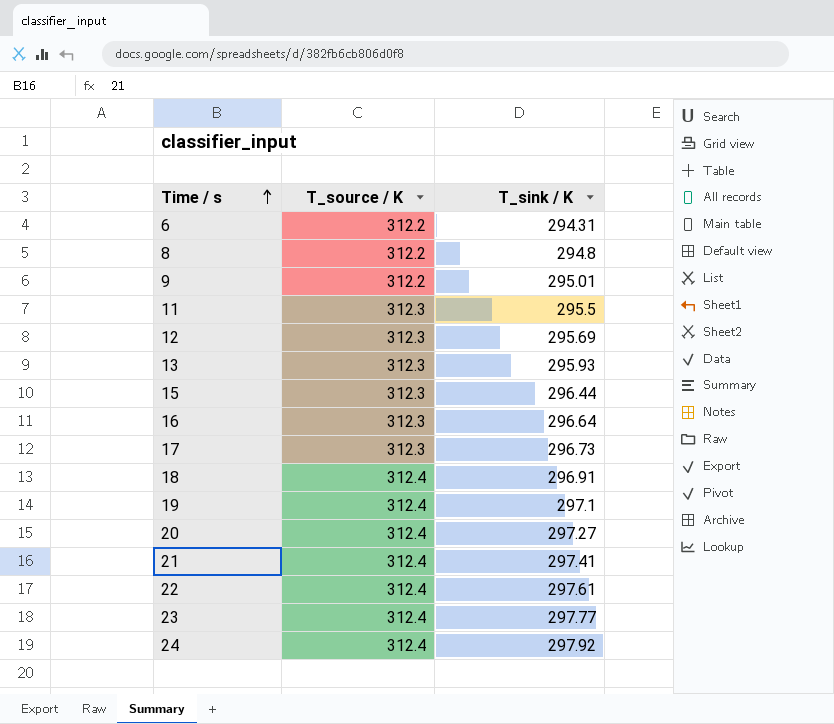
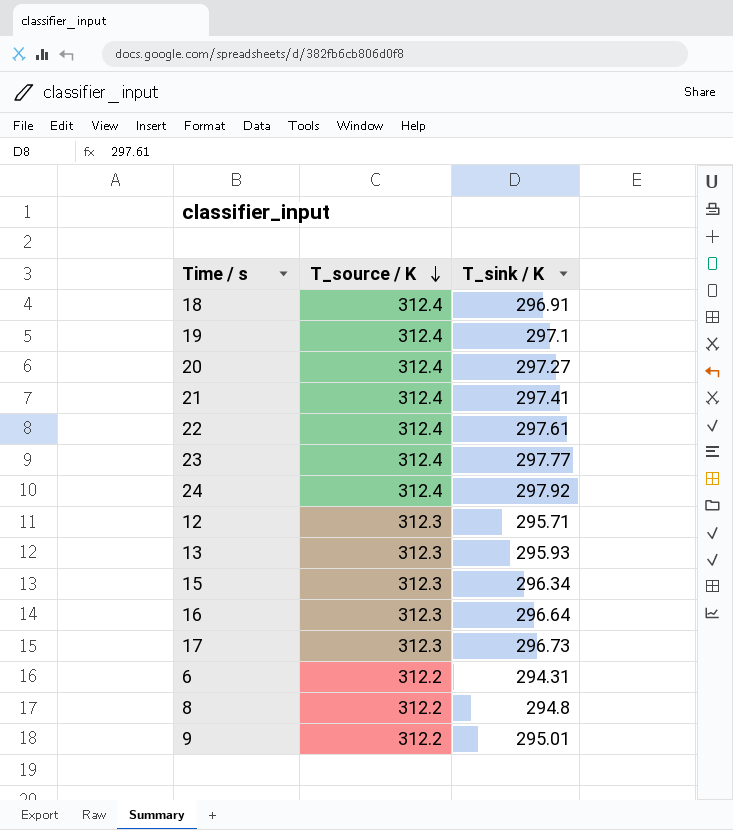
row order: Time / s ascending -> T_source / K descending
row 11: 312.3 | 295.5 -> none
12 | T_sink / K: 295.69 -> 295.71
15 | T_sink / K: 296.44 -> 296.34

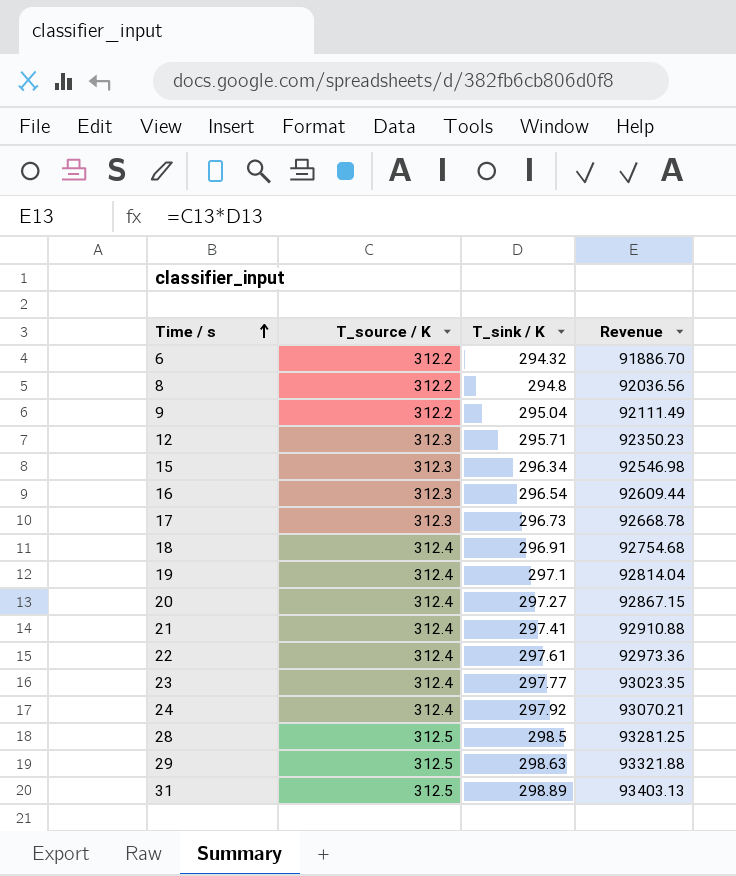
row order: T_source / K descending -> Time / s ascending
column Revenue | formula: none -> [T_source / K] * [T_sink / K]
row 13: 312.3 | 295.93 -> none
6 | T_sink / K: 294.31 -> 294.32
9 | T_sink / K: 295.01 -> 295.04
16 | T_sink / K: 296.64 -> 296.54
row 28: none -> 312.5 | 298.5 | 93281.25
row 29: none -> 312.5 | 298.63 | 93321.88
row 31: none -> 312.5 | 298.89 | 93403.13

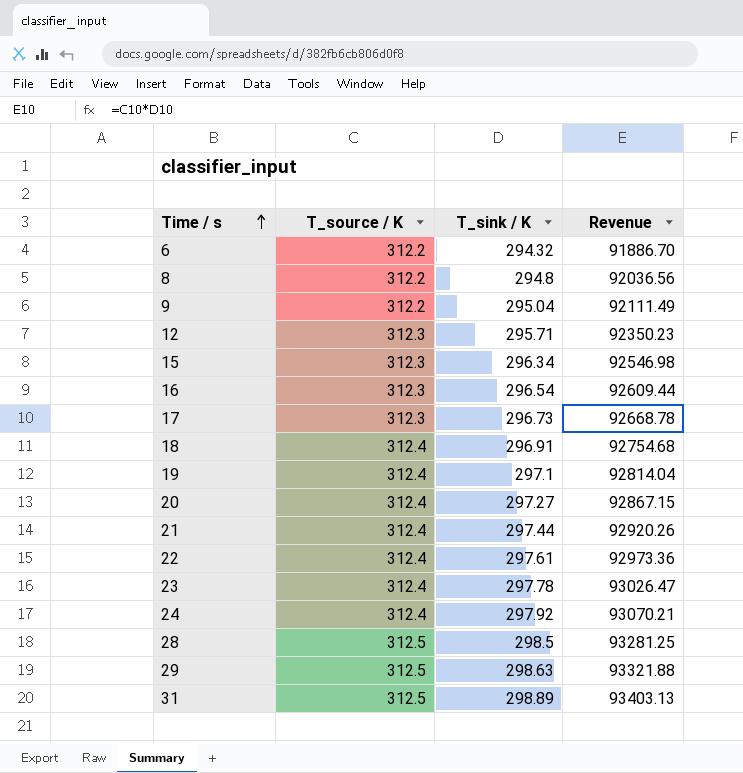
21 | T_sink / K: 297.41 -> 297.44
21 | Revenue: 92910.88 -> 92920.26
23 | T_sink / K: 297.77 -> 297.78
23 | Revenue: 93023.35 -> 93026.47

